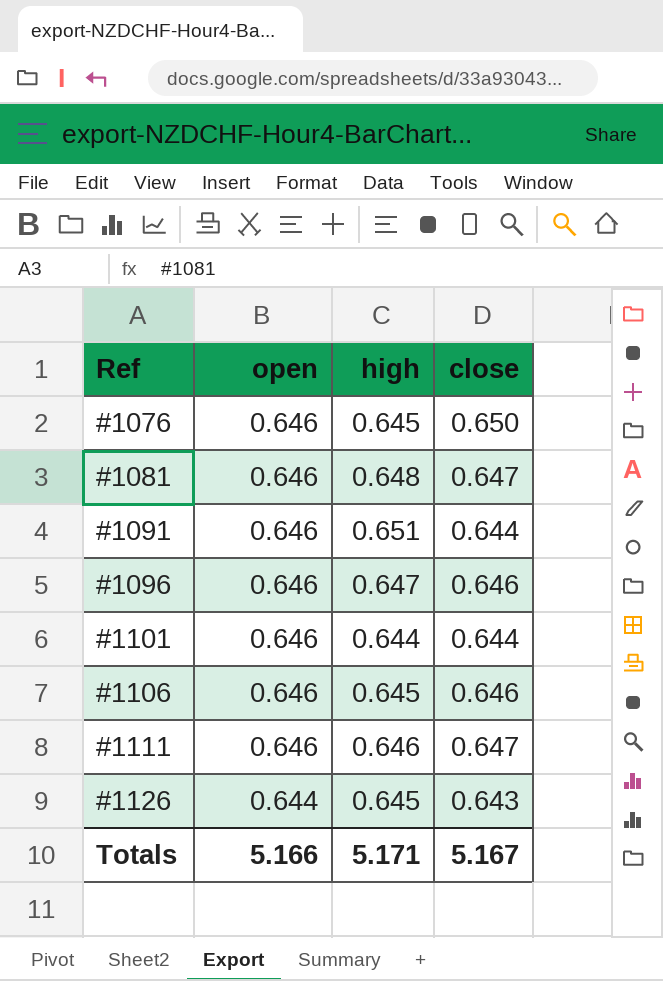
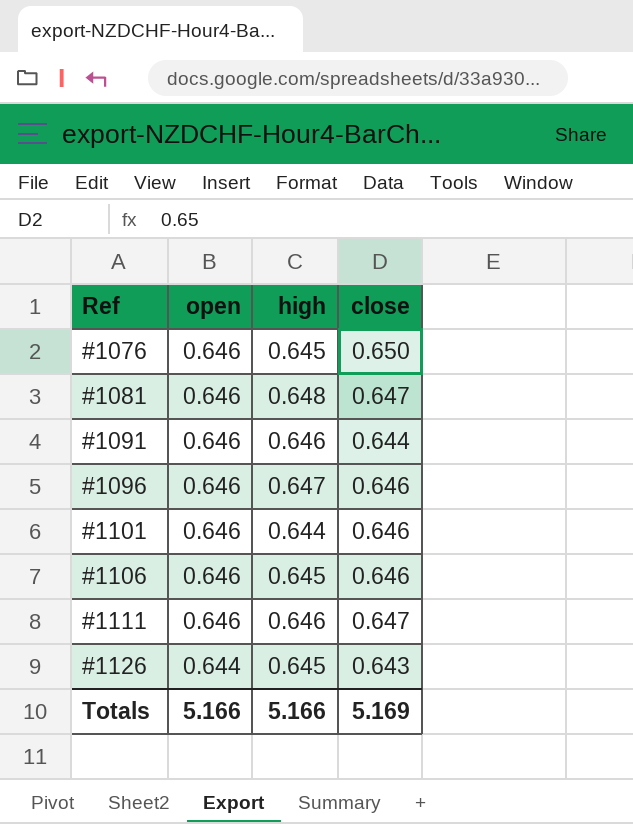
#1091 | high: 0.651 -> 0.646
#1101 | close: 0.644 -> 0.646
Totals | high: 5.171 -> 5.166
Totals | close: 5.167 -> 5.169

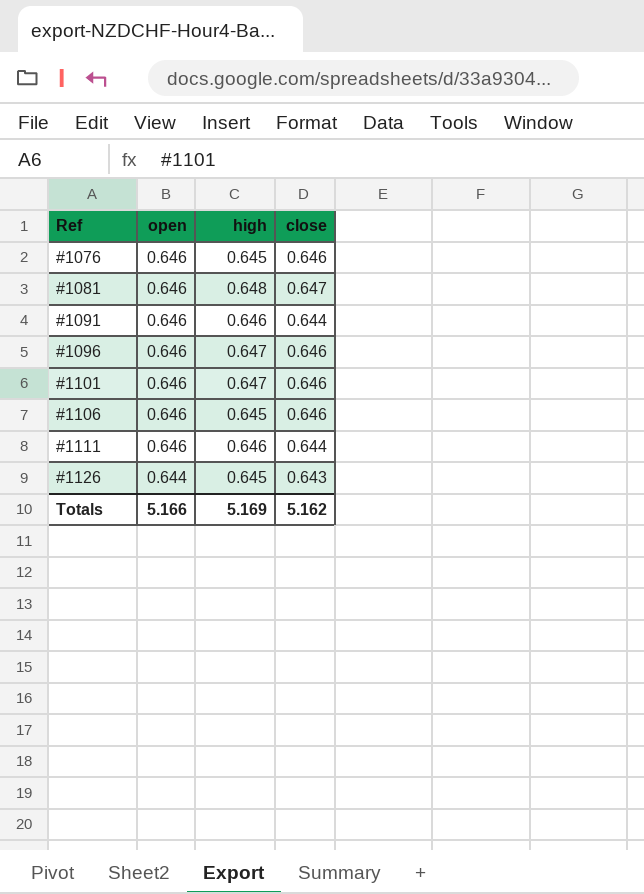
#1076 | close: 0.650 -> 0.646
#1101 | high: 0.644 -> 0.647
#1111 | close: 0.647 -> 0.644
Totals | high: 5.166 -> 5.169
Totals | close: 5.169 -> 5.162

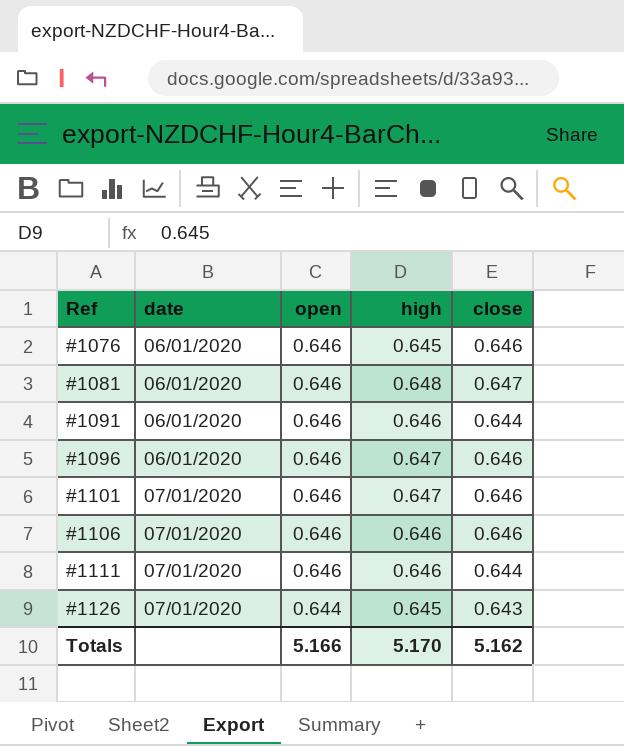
column date | position: none -> 2
#1106 | high: 0.645 -> 0.646
Totals | high: 5.169 -> 5.170

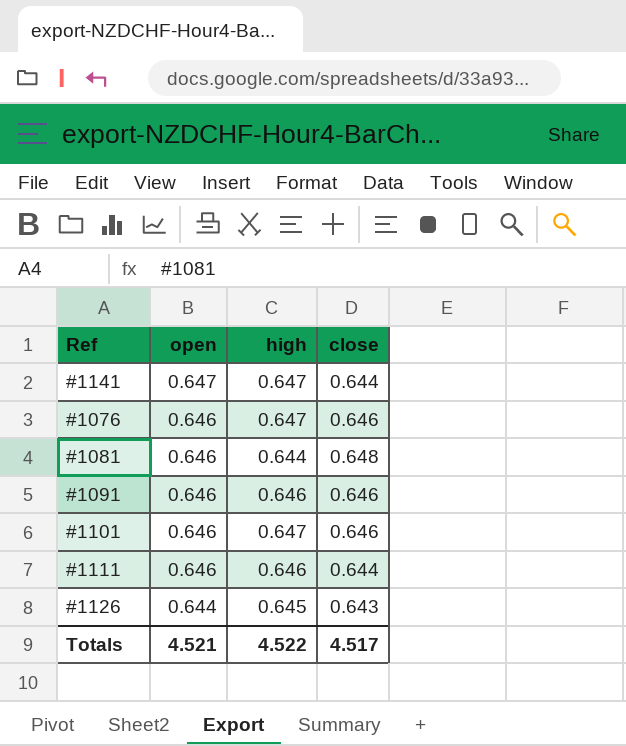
column date | position: 2 -> none
row #1096: 06/01/2020 | 0.646 | 0.647 | 0.646 -> none
row #1106: 07/01/2020 | 0.646 | 0.646 | 0.646 -> none
row #1141: none -> 0.647 | 0.647 | 0.644
#1076 | high: 0.645 -> 0.647
#1081 | high: 0.648 -> 0.644
#1081 | close: 0.647 -> 0.648
#1091 | close: 0.644 -> 0.646
Totals | open: 5.166 -> 4.521
Totals | high: 5.170 -> 4.522
Totals | close: 5.162 -> 4.517

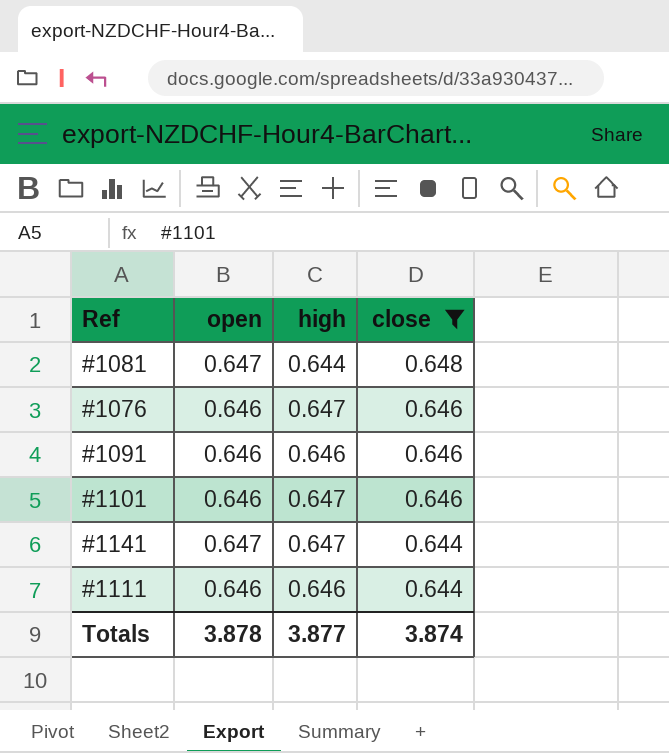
filter: none -> close != 0.643
row order: open descending -> close descending
#1081 | open: 0.646 -> 0.647
Totals | open: 4.521 -> 3.878
Totals | high: 4.522 -> 3.877
Totals | close: 4.517 -> 3.874

